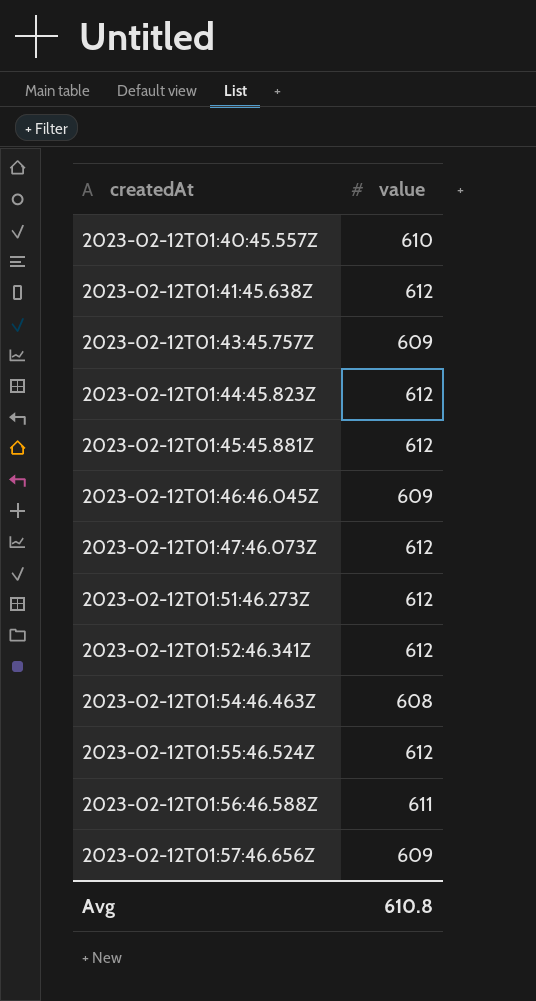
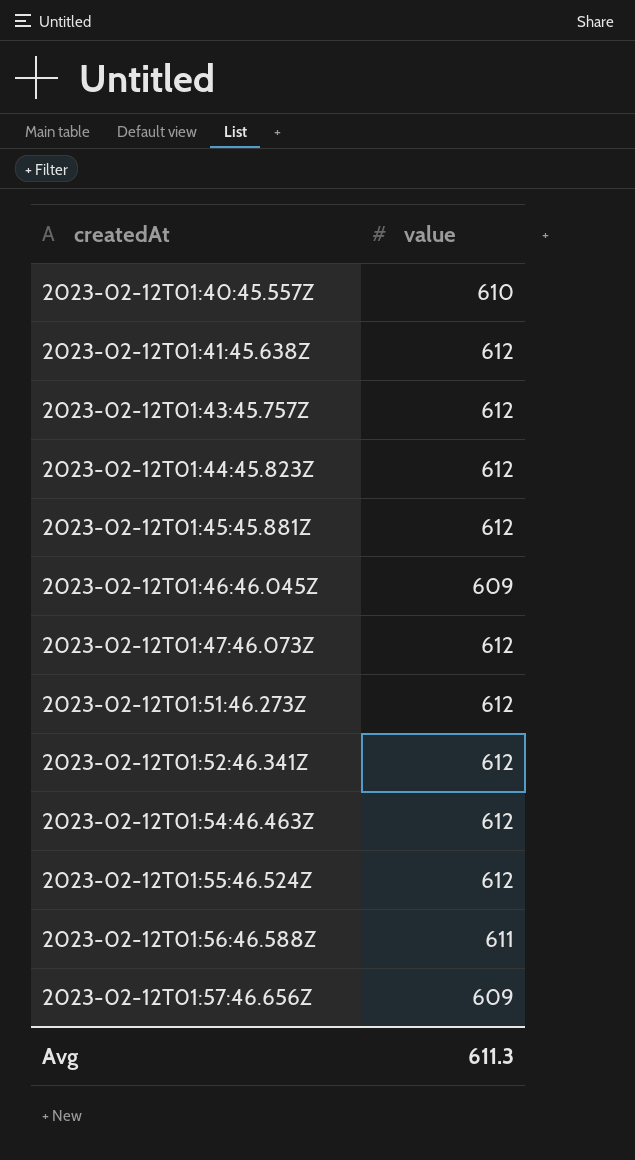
2023-02-12T01:43:45.757Z | value: 609 -> 612
2023-02-12T01:54:46.463Z | value: 608 -> 612
Avg | value: 610.8 -> 611.3

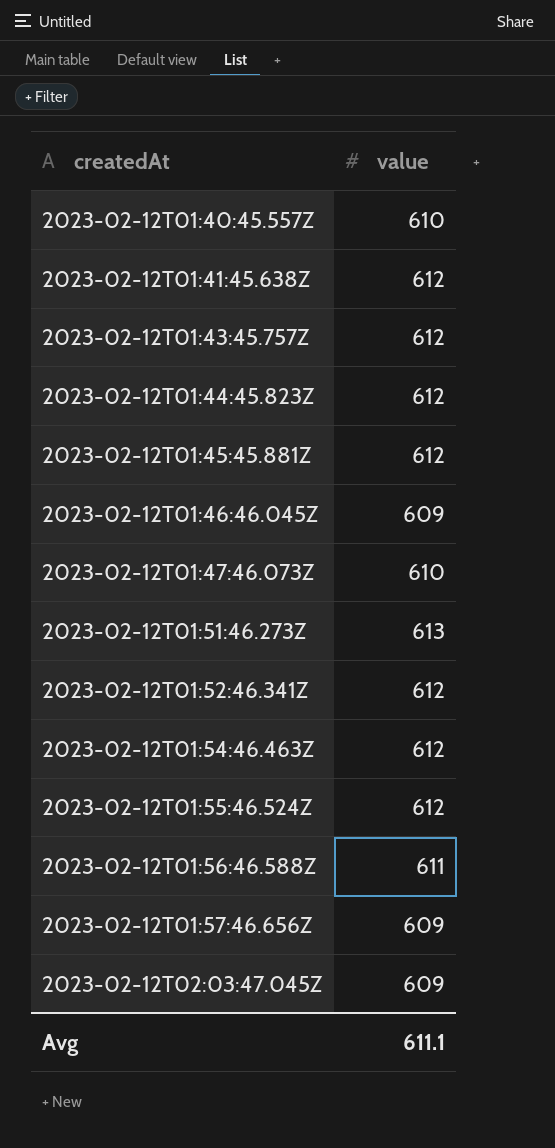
2023-02-12T01:47:46.073Z | value: 612 -> 610
2023-02-12T01:51:46.273Z | value: 612 -> 613
row 2023-02-12T02:03:47.045Z: none -> 609
Avg | value: 611.3 -> 611.1

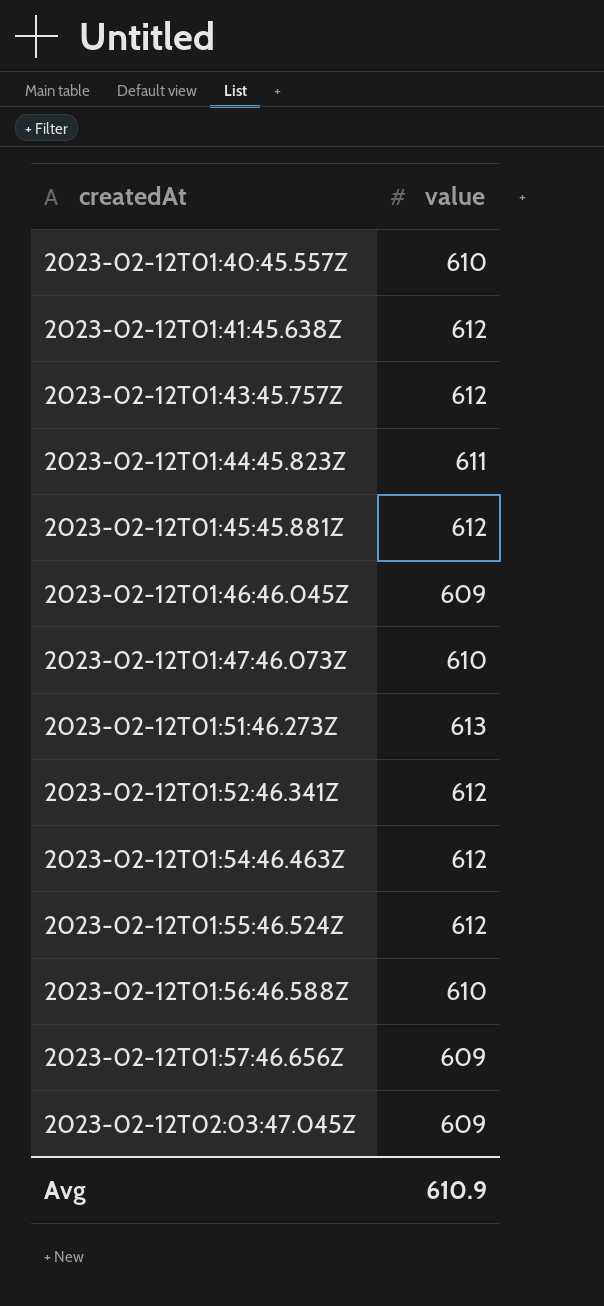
2023-02-12T01:44:45.823Z | value: 612 -> 611
2023-02-12T01:56:46.588Z | value: 611 -> 610
Avg | value: 611.1 -> 610.9

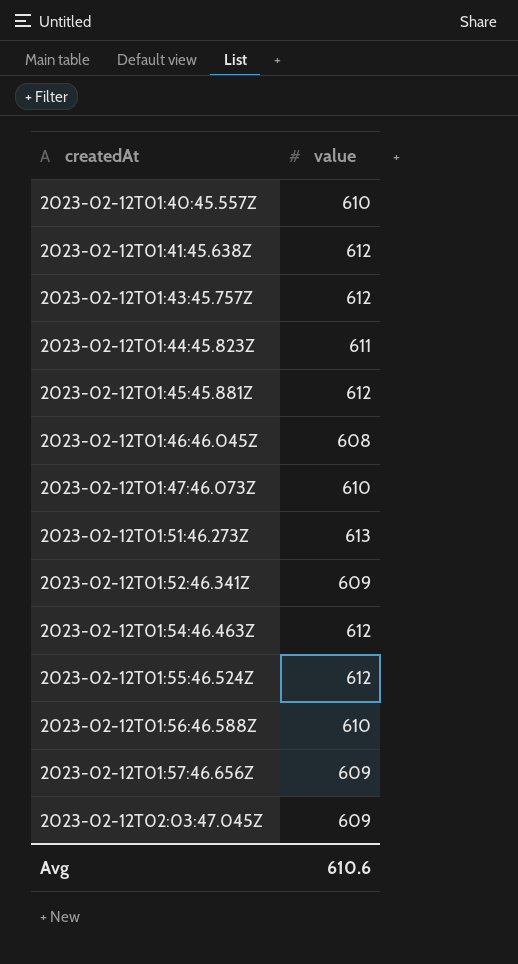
2023-02-12T01:46:46.045Z | value: 609 -> 608
2023-02-12T01:52:46.341Z | value: 612 -> 609
Avg | value: 610.9 -> 610.6

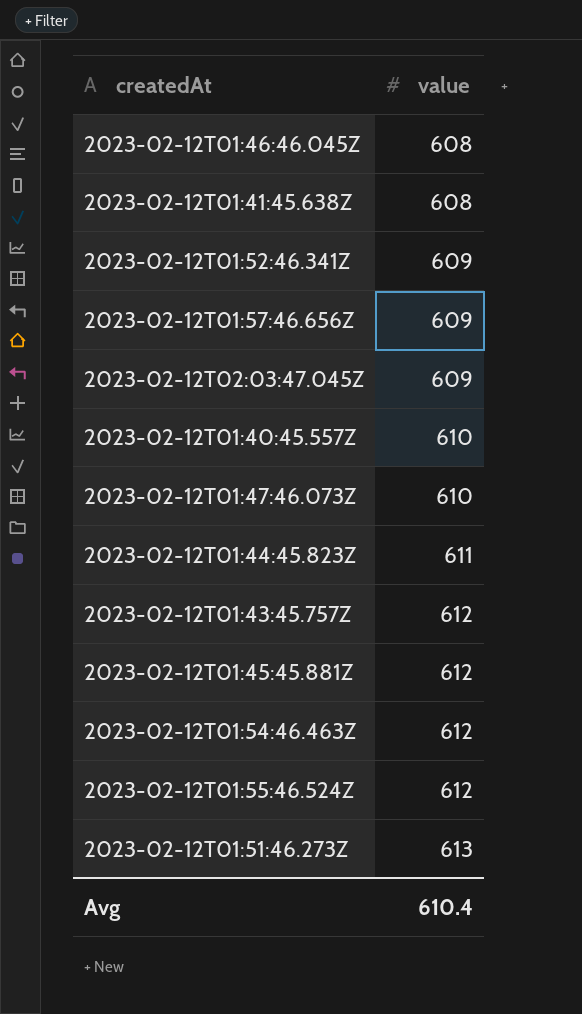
row order: createdAt ascending -> value ascending
row 2023-02-12T01:56:46.588Z: 610 -> none
2023-02-12T01:41:45.638Z | value: 612 -> 608
Avg | value: 610.6 -> 610.4

